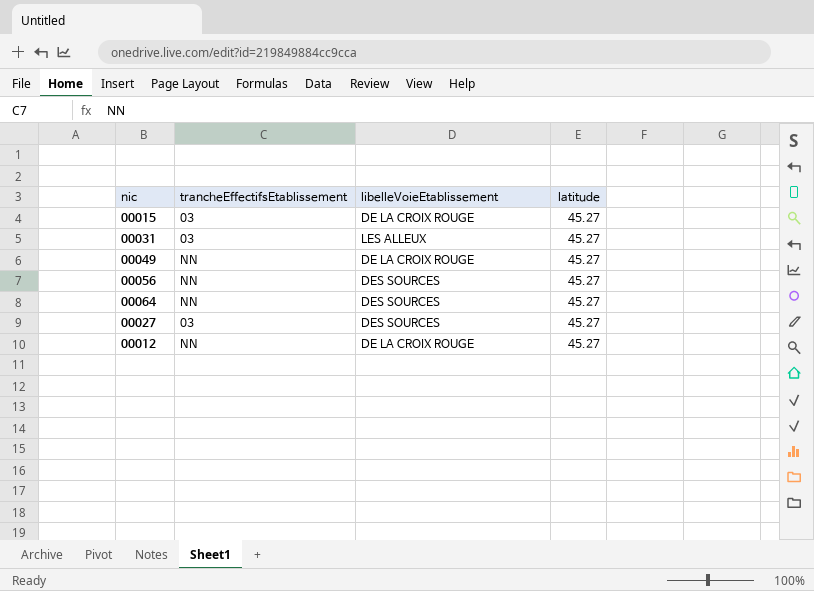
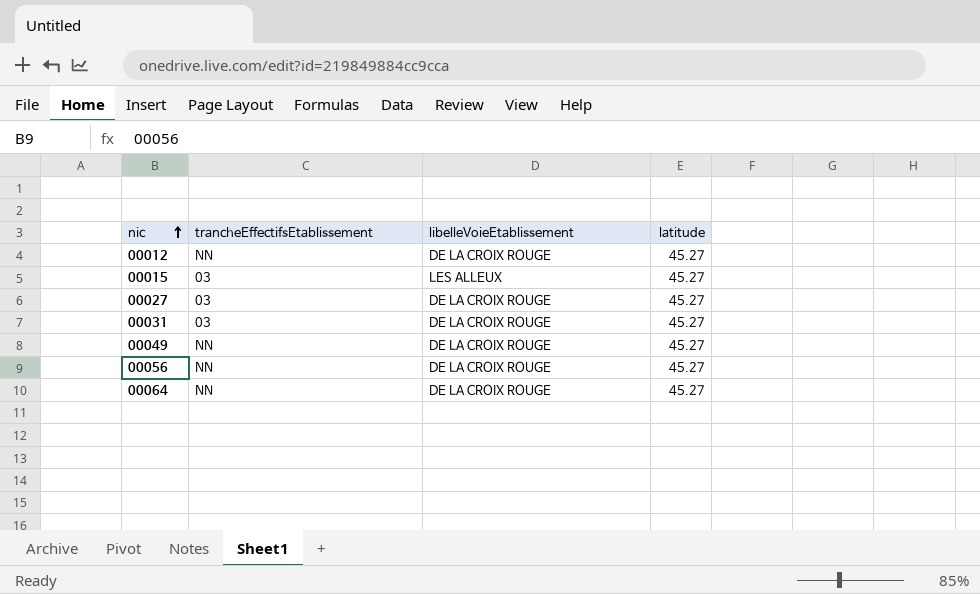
row order: none -> nic ascending
00015 | libelleVoieEtablissement: DE LA CROIX ROUGE -> LES ALLEUX
00027 | libelleVoieEtablissement: DES SOURCES -> DE LA CROIX ROUGE
00031 | libelleVoieEtablissement: LES ALLEUX -> DE LA CROIX ROUGE
00056 | libelleVoieEtablissement: DES SOURCES -> DE LA CROIX ROUGE
00064 | libelleVoieEtablissement: DES SOURCES -> DE LA CROIX ROUGE

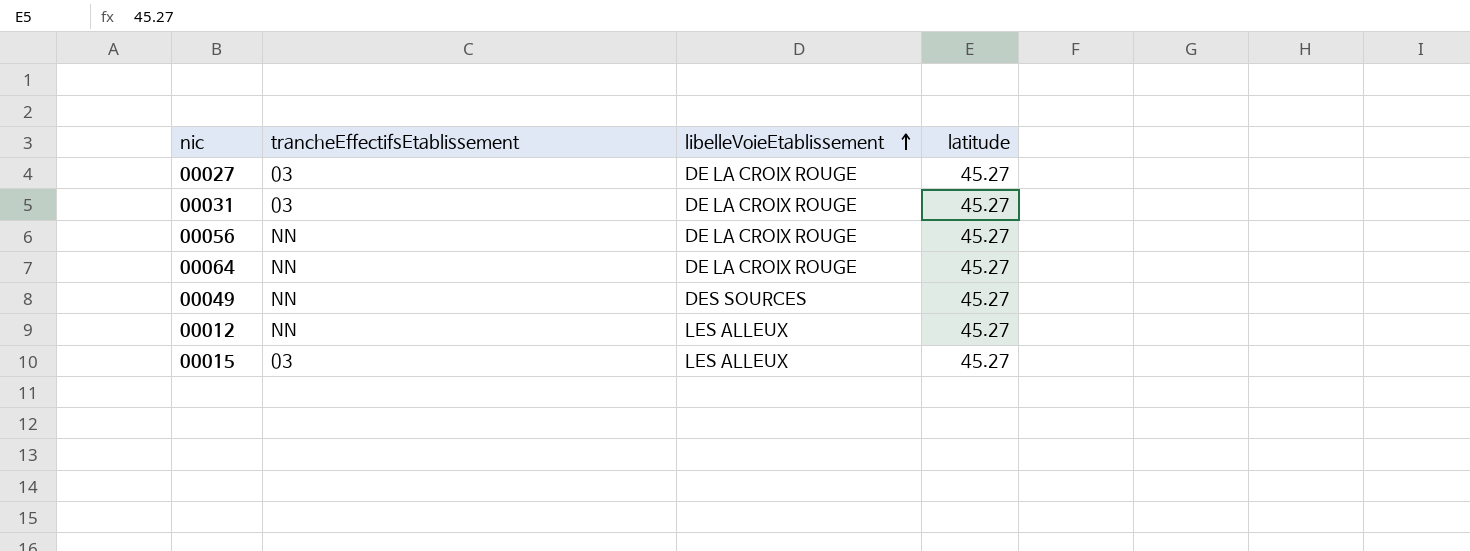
row order: nic ascending -> libelleVoieEtablissement ascending
00049 | libelleVoieEtablissement: DE LA CROIX ROUGE -> DES SOURCES
00012 | libelleVoieEtablissement: DE LA CROIX ROUGE -> LES ALLEUX

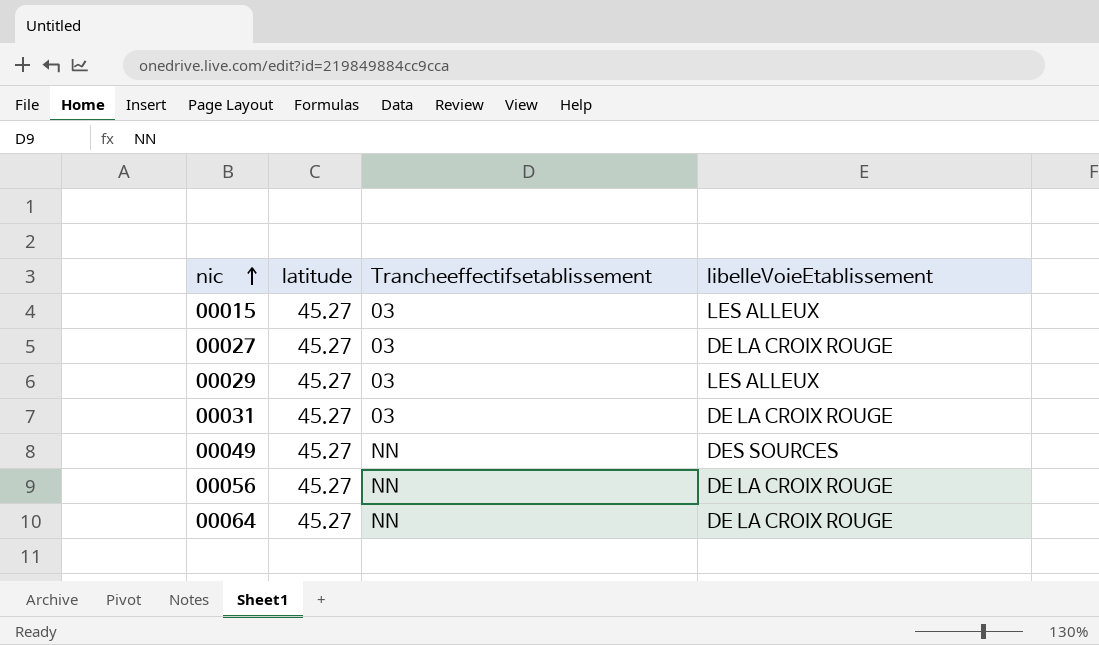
row order: libelleVoieEtablissement ascending -> nic ascending
column latitude | position: 4 -> 2
column name: trancheEffectifsEtablissement -> Trancheeffectifsetablissement
row 00012: NN | LES ALLEUX | 45.27 -> none
row 00029: none -> 45.27 | 03 | LES ALLEUX

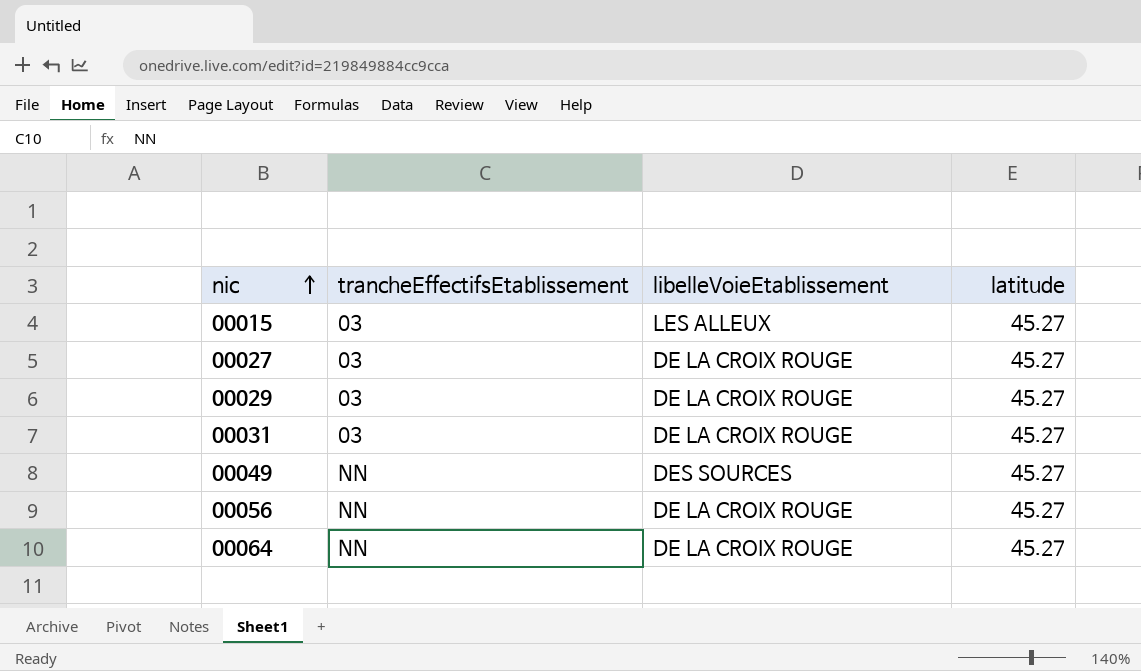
column name: Trancheeffectifsetablissement -> trancheEffectifsEtablissement
column latitude | position: 2 -> 4
00029 | libelleVoieEtablissement: LES ALLEUX -> DE LA CROIX ROUGE

